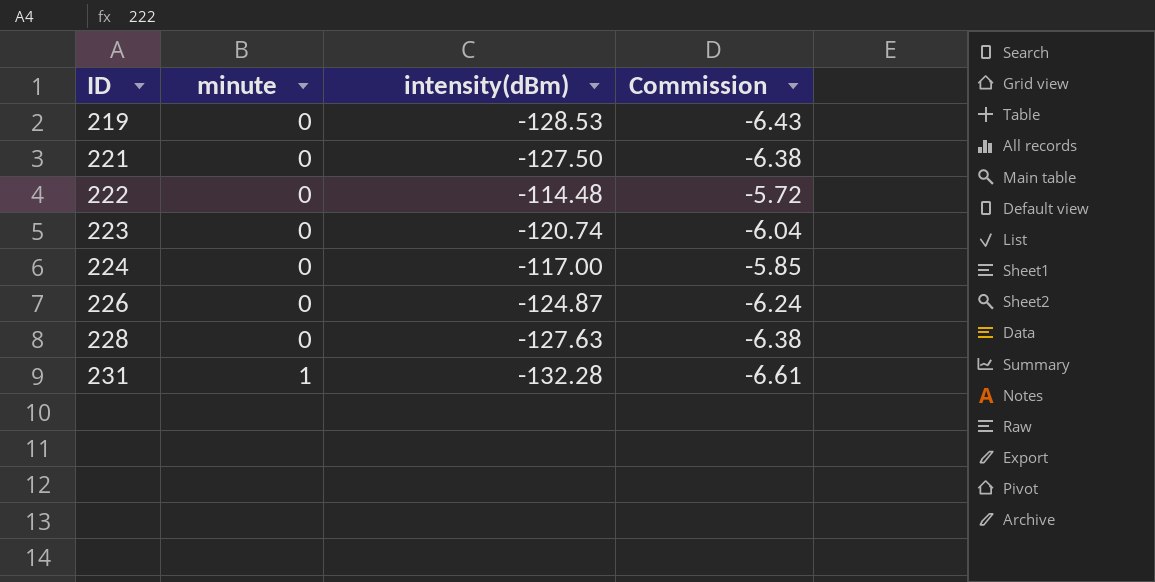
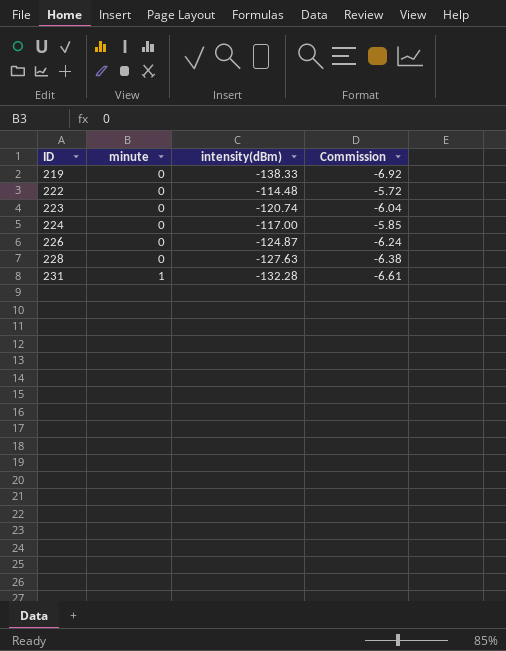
row 221: 0 | -127.50 | -6.38 -> none
219 | intensity(dBm): -128.53 -> -138.33
219 | Commission: -6.43 -> -6.92

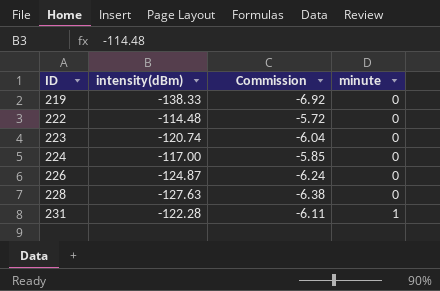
column minute | position: 2 -> 4
231 | intensity(dBm): -132.28 -> -122.28
231 | Commission: -6.61 -> -6.11

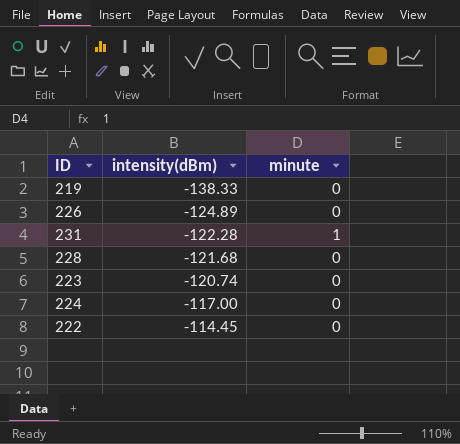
row order: ID ascending -> intensity(dBm) ascending
column Commission | formula: [intensity(dBm)] * 0.05 -> none
226 | intensity(dBm): -124.87 -> -124.89
228 | intensity(dBm): -127.63 -> -121.68
222 | intensity(dBm): -114.48 -> -114.45

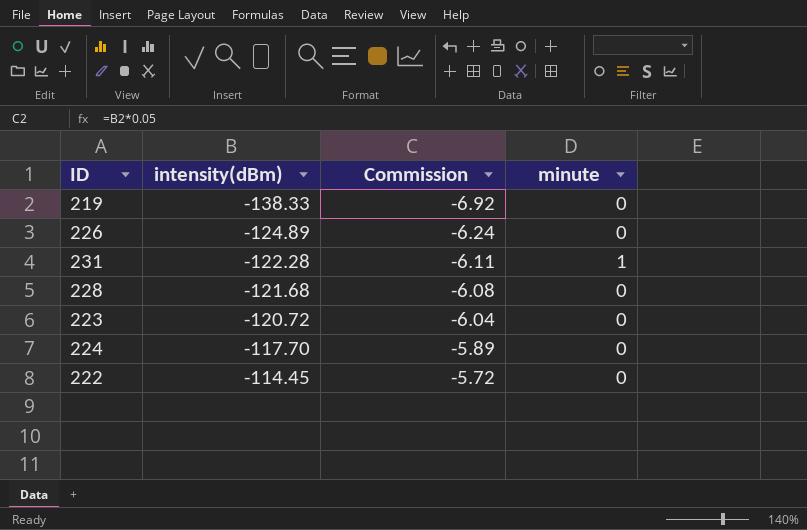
column Commission | formula: none -> [intensity(dBm)] * 0.05
223 | intensity(dBm): -120.74 -> -120.72
224 | intensity(dBm): -117.00 -> -117.70

